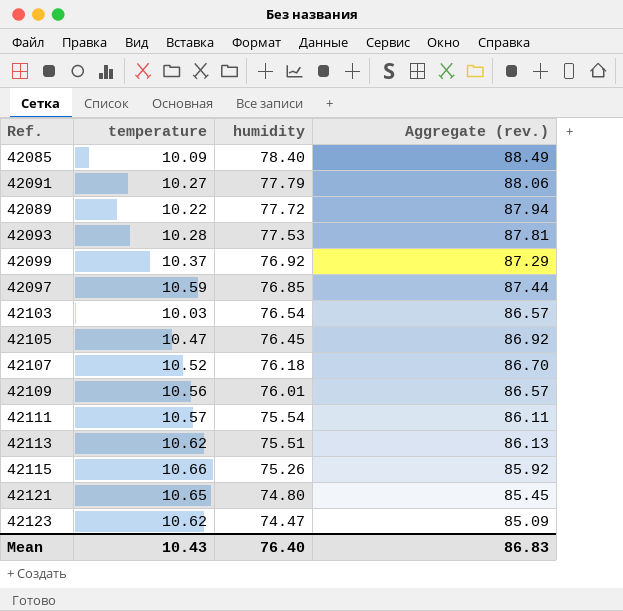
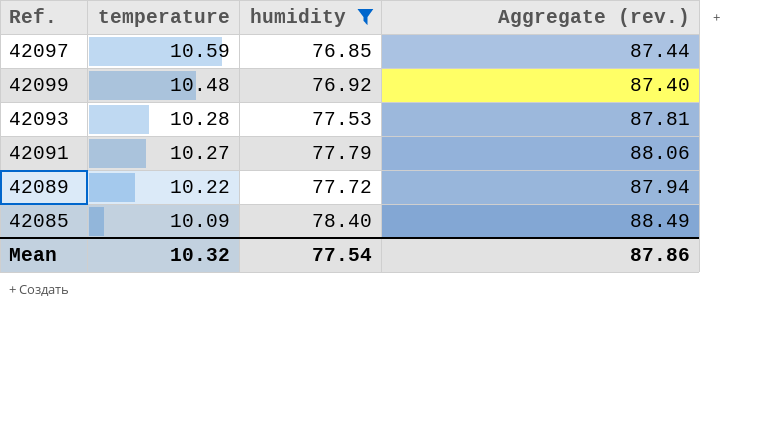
filter: none -> humidity >= 76.85
row order: humidity descending -> temperature descending
42099 | temperature: 10.37 -> 10.48
42099 | Aggregate (rev.): 87.29 -> 87.40
Mean | temperature: 10.43 -> 10.32
Mean | humidity: 76.40 -> 77.54
Mean | Aggregate (rev.): 86.83 -> 87.86

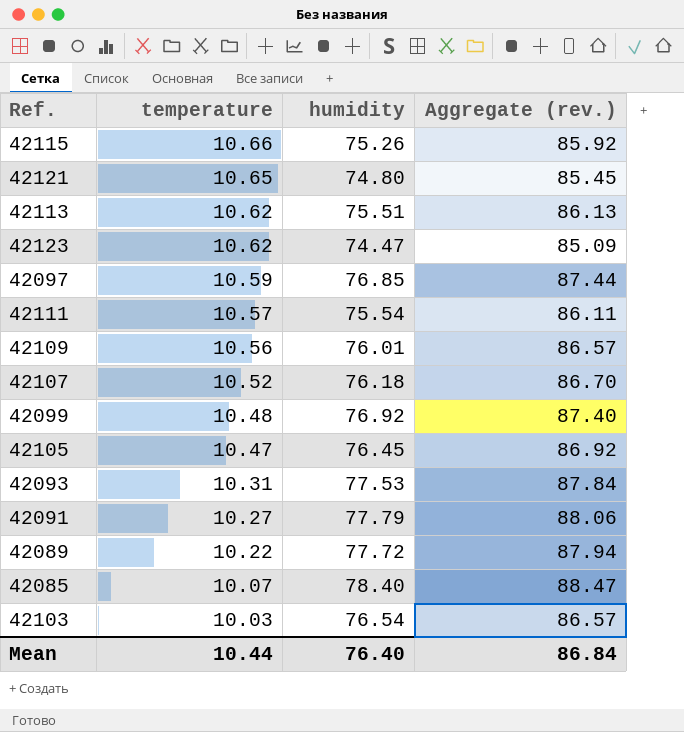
filter: humidity >= 76.85 -> none
42093 | temperature: 10.28 -> 10.31
42093 | Aggregate (rev.): 87.81 -> 87.84
42085 | temperature: 10.09 -> 10.07
42085 | Aggregate (rev.): 88.49 -> 88.47
Mean | temperature: 10.32 -> 10.44
Mean | humidity: 77.54 -> 76.40
Mean | Aggregate (rev.): 87.86 -> 86.84

